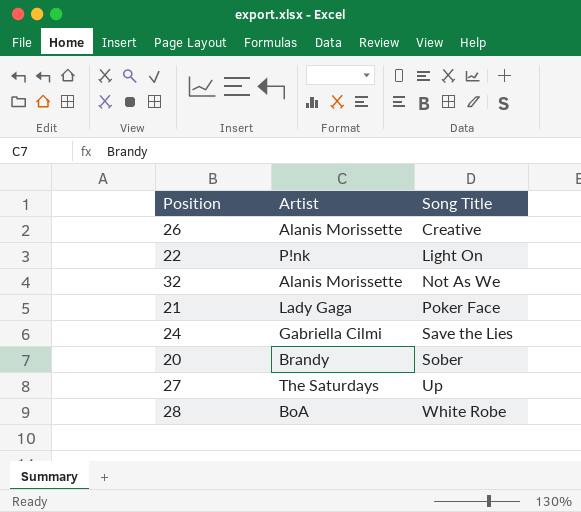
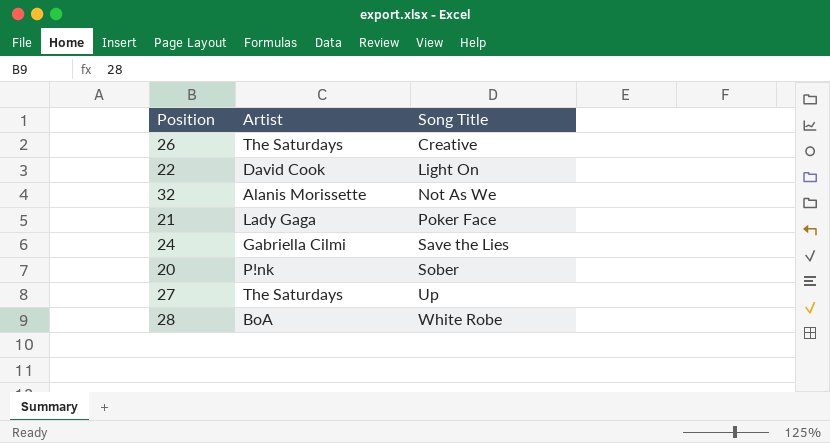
26 | Artist: Alanis Morissette -> The Saturdays
22 | Artist: P!nk -> David Cook
20 | Artist: Brandy -> P!nk

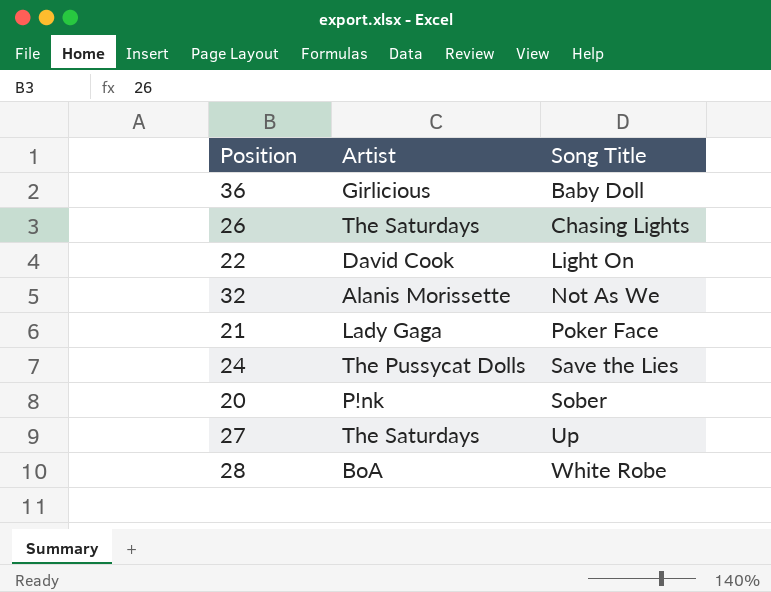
row 36: none -> Girlicious | Baby Doll
26 | Song Title: Creative -> Chasing Lights
24 | Artist: Gabriella Cilmi -> The Pussycat Dolls

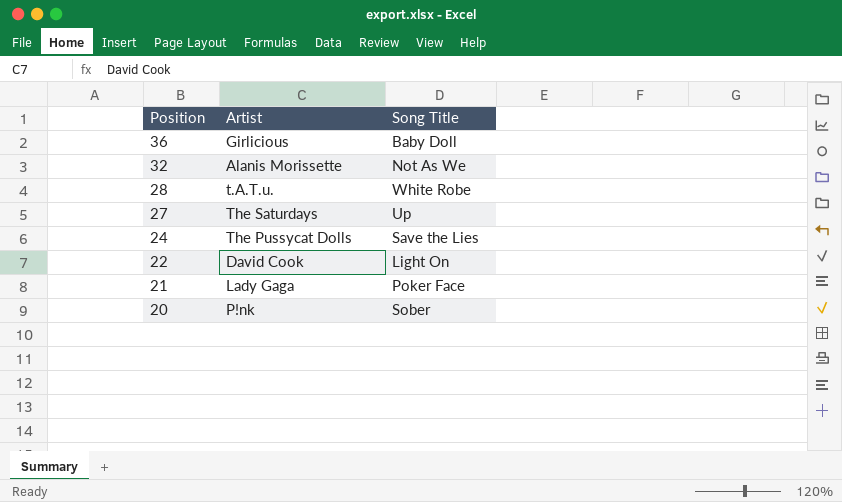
row order: Song Title ascending -> Position descending
row 26: The Saturdays | Chasing Lights -> none
28 | Artist: BoA -> t.A.T.u.

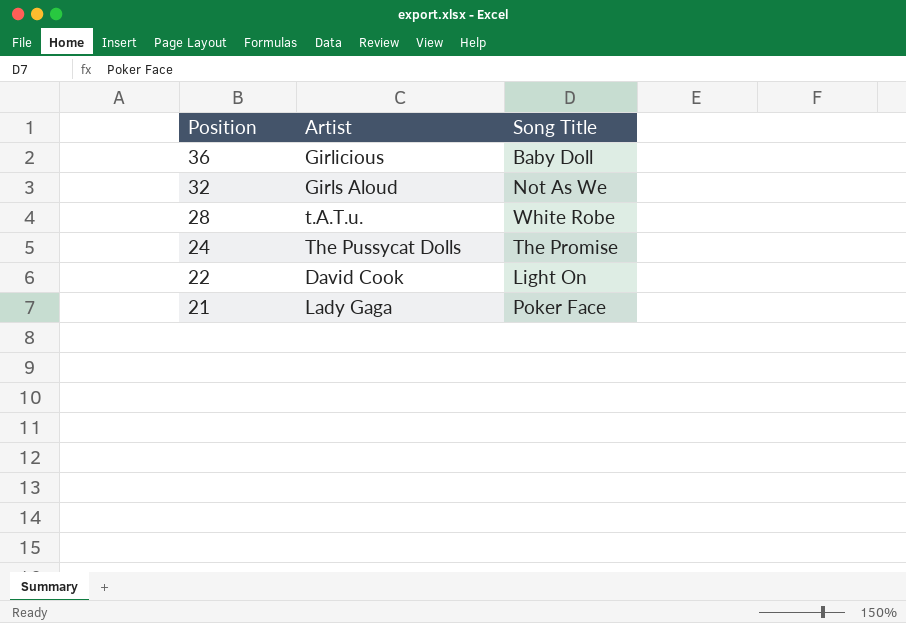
row 27: The Saturdays | Up -> none
row 20: P!nk | Sober -> none
32 | Artist: Alanis Morissette -> Girls Aloud
24 | Song Title: Save the Lies -> The Promise

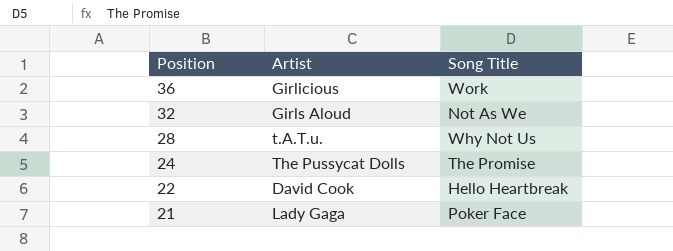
36 | Song Title: Baby Doll -> Work
28 | Song Title: White Robe -> Why Not Us
22 | Song Title: Light On -> Hello Heartbreak

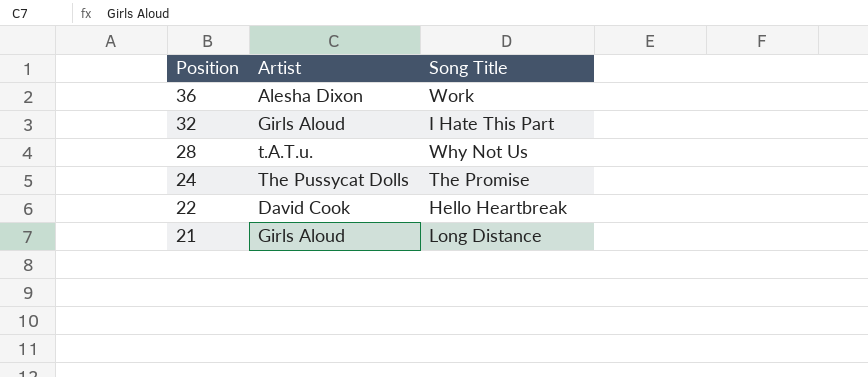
36 | Artist: Girlicious -> Alesha Dixon
32 | Song Title: Not As We -> I Hate This Part
21 | Artist: Lady Gaga -> Girls Aloud
21 | Song Title: Poker Face -> Long Distance

